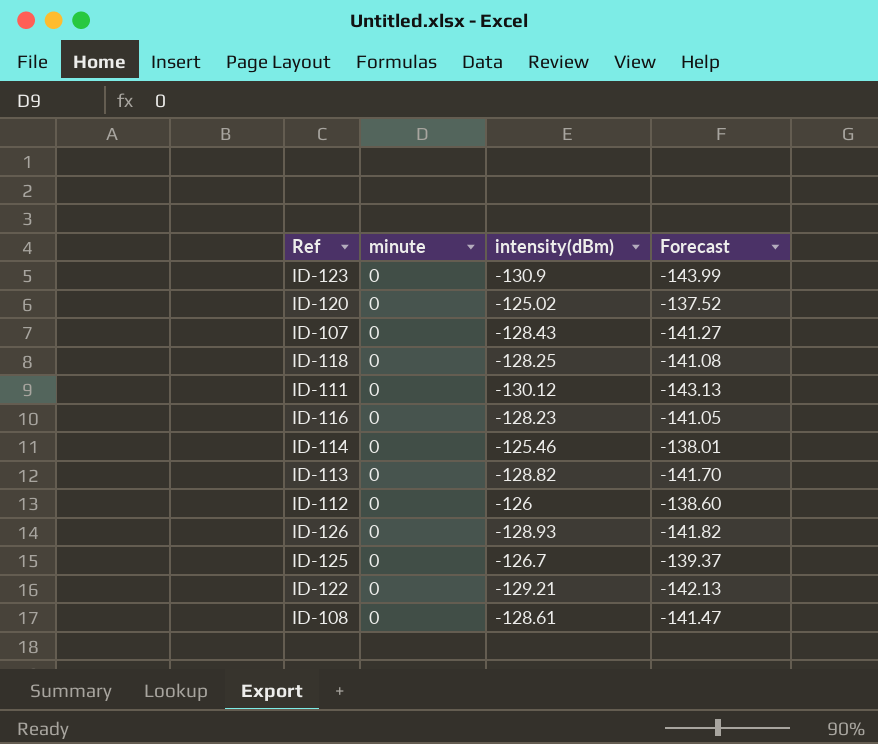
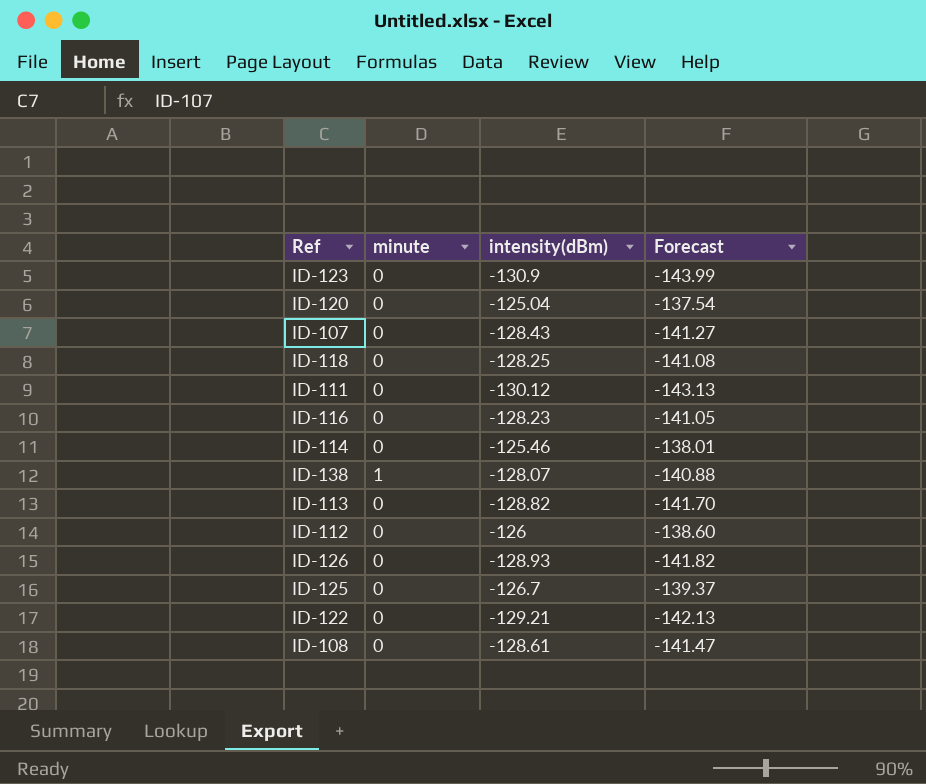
ID-120 | intensity(dBm): -125.02 -> -125.04
ID-120 | Forecast: -137.52 -> -137.54
row ID-138: none -> 1 | -128.07 | -140.88

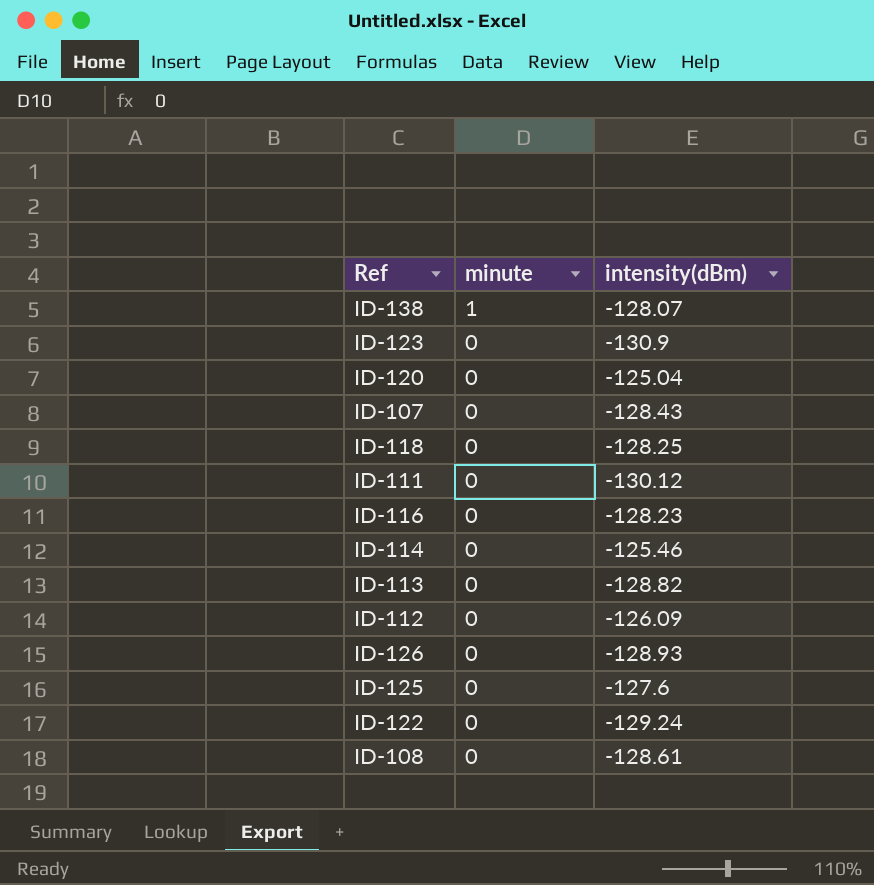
row order: none -> minute descending
column Forecast | formula: [intensity(dBm)] * 1.1 -> none
ID-112 | intensity(dBm): -126 -> -126.09
ID-125 | intensity(dBm): -126.7 -> -127.6
ID-122 | intensity(dBm): -129.21 -> -129.24

